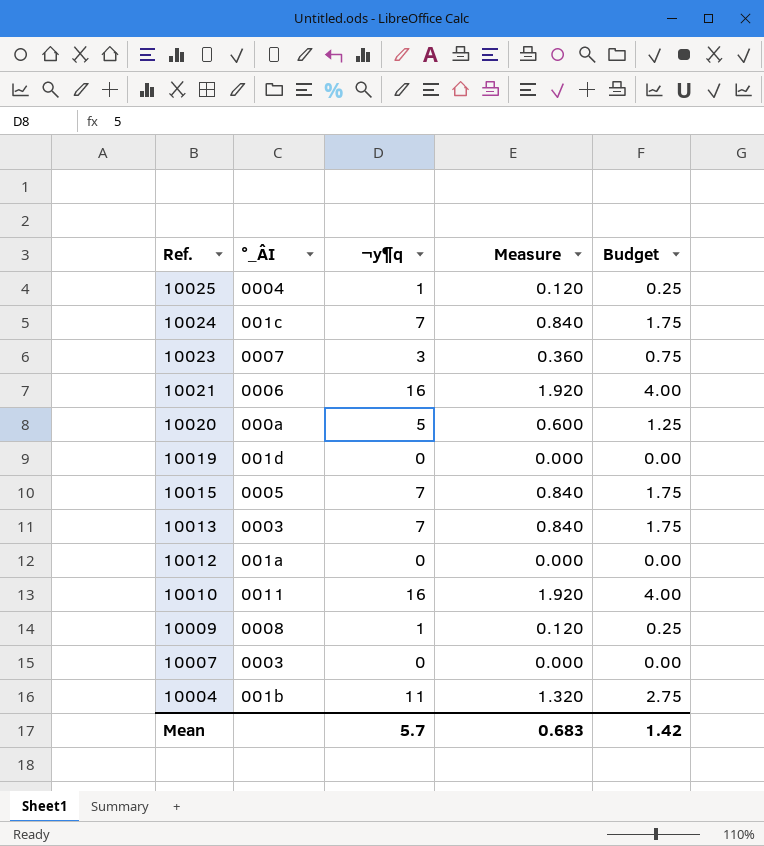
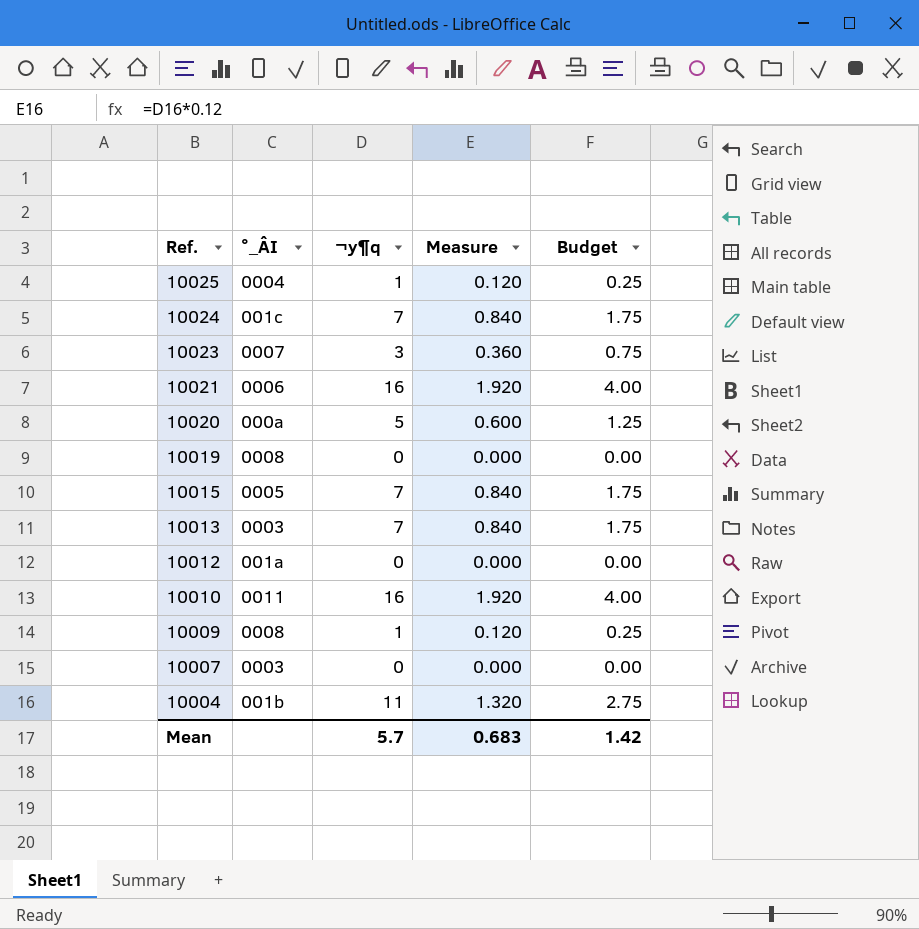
10019 | °_ÂI: 001d -> 0008

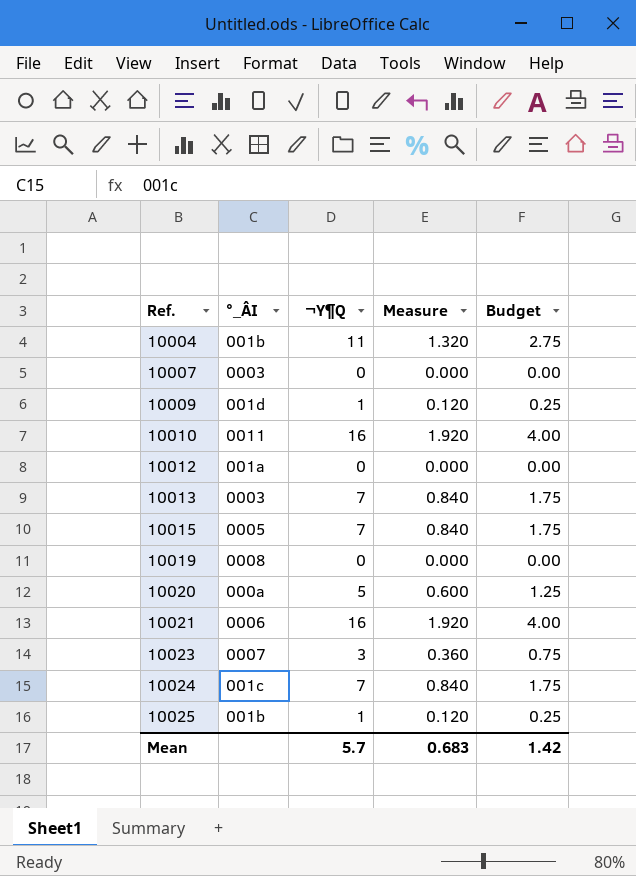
row order: Ref. descending -> Ref. ascending
column name: ¬y¶q -> ¬Y¶Q
10009 | °_ÂI: 0008 -> 001d
10025 | °_ÂI: 0004 -> 001b

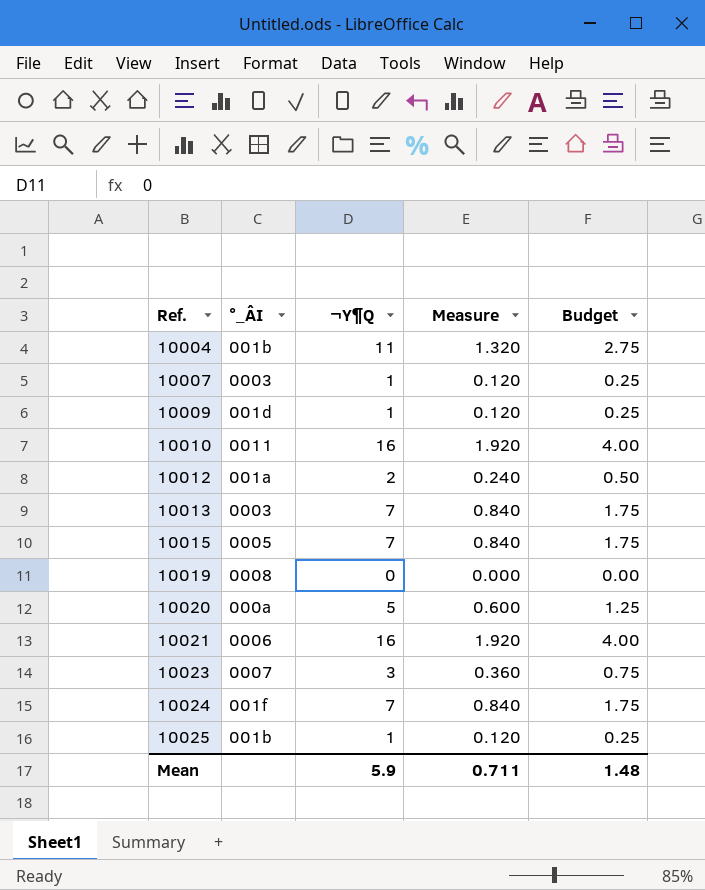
10007 | ¬Y¶Q: 0 -> 1
10007 | Measure: 0.000 -> 0.120
10007 | Budget: 0.00 -> 0.25
10012 | ¬Y¶Q: 0 -> 2
10012 | Measure: 0.000 -> 0.240
10012 | Budget: 0.00 -> 0.50
10024 | °_ÂI: 001c -> 001f
Mean | ¬Y¶Q: 5.7 -> 5.9
Mean | Measure: 0.683 -> 0.711
Mean | Budget: 1.42 -> 1.48

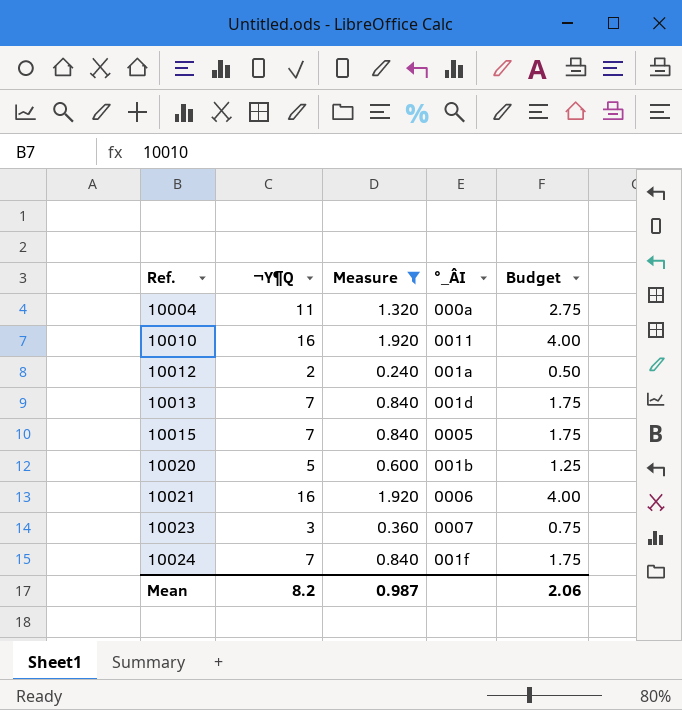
filter: none -> Measure >= 0.240
column °_ÂI | position: 2 -> 4
10004 | °_ÂI: 001b -> 000a
10013 | °_ÂI: 0003 -> 001d
10020 | °_ÂI: 000a -> 001b
Mean | ¬Y¶Q: 5.9 -> 8.2
Mean | Measure: 0.711 -> 0.987
Mean | Budget: 1.48 -> 2.06

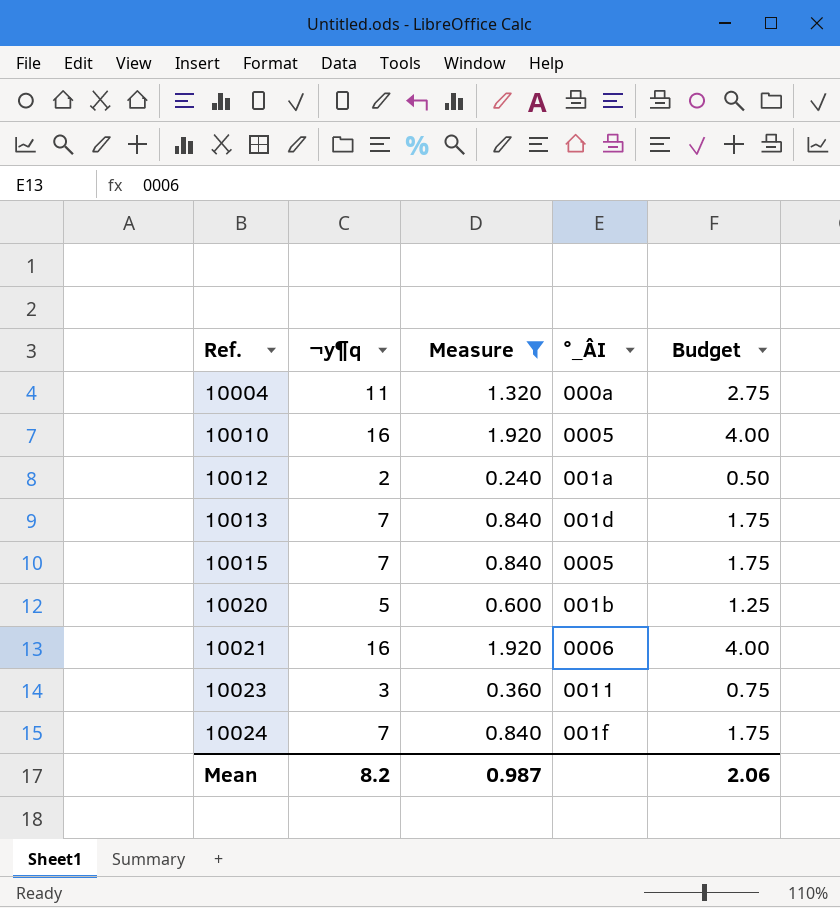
column name: ¬Y¶Q -> ¬y¶q
10010 | °_ÂI: 0011 -> 0005
10023 | °_ÂI: 0007 -> 0011

